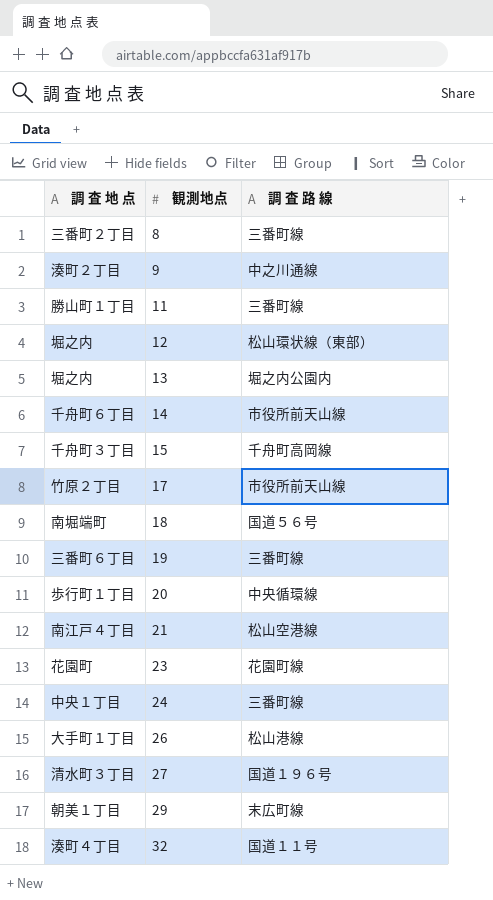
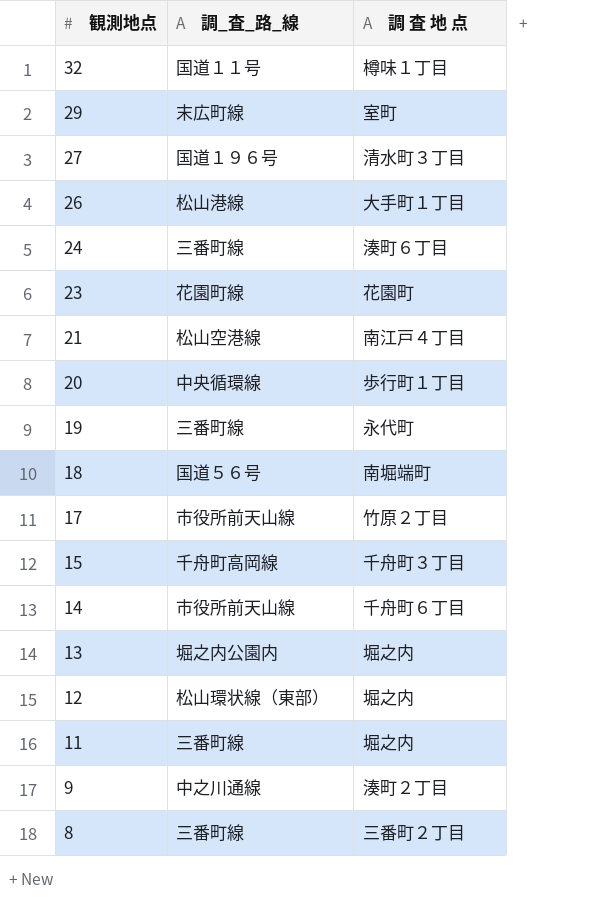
row order: 観測地点 ascending -> 観測地点 descending
column name: 調 査 路 線 -> 調_査_路_線
column 調 査 地 点 | position: 1 -> 3
32 | 調 査 地 点: 湊町４丁目 -> 樽味１丁目
29 | 調 査 地 点: 朝美１丁目 -> 室町
24 | 調 査 地 点: 中央１丁目 -> 湊町６丁目
19 | 調 査 地 点: 三番町６丁目 -> 永代町
11 | 調 査 地 点: 勝山町１丁目 -> 堀之内

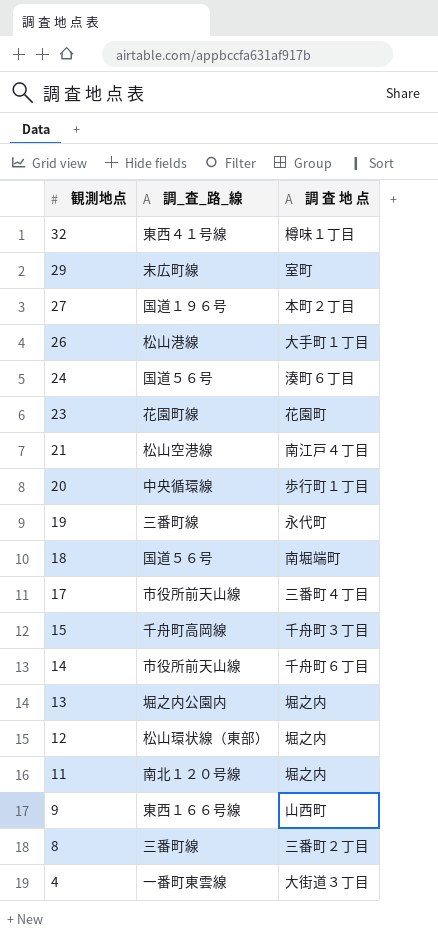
32 | 調_査_路_線: 国道１１号 -> 東西４１号線
27 | 調 査 地 点: 清水町３丁目 -> 本町２丁目
24 | 調_査_路_線: 三番町線 -> 国道５６号
17 | 調 査 地 点: 竹原２丁目 -> 三番町４丁目
11 | 調_査_路_線: 三番町線 -> 南北１２０号線
9 | 調_査_路_線: 中之川通線 -> 東西１６６号線
9 | 調 査 地 点: 湊町２丁目 -> 山西町
row 4: none -> 一番町東雲線 | 大街道３丁目

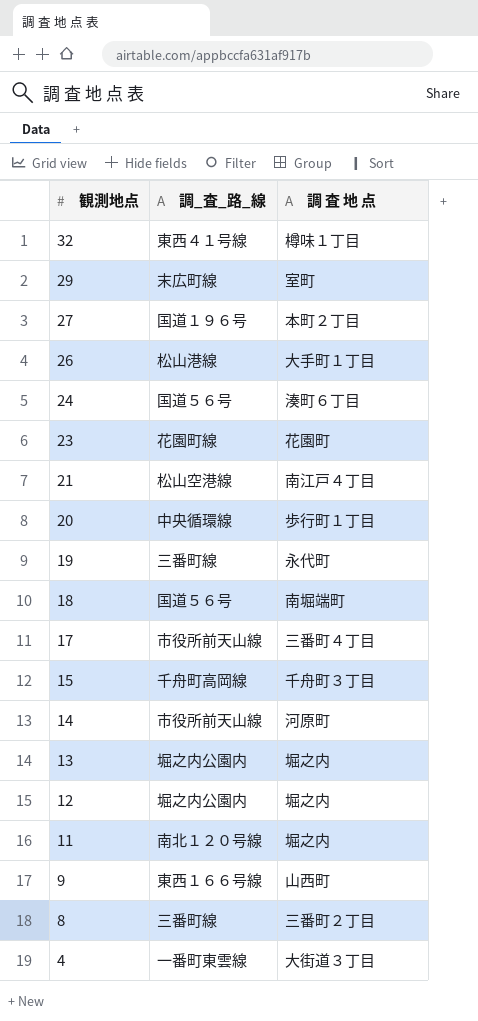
14 | 調 査 地 点: 千舟町６丁目 -> 河原町
12 | 調_査_路_線: 松山環状線（東部） -> 堀之内公園内

